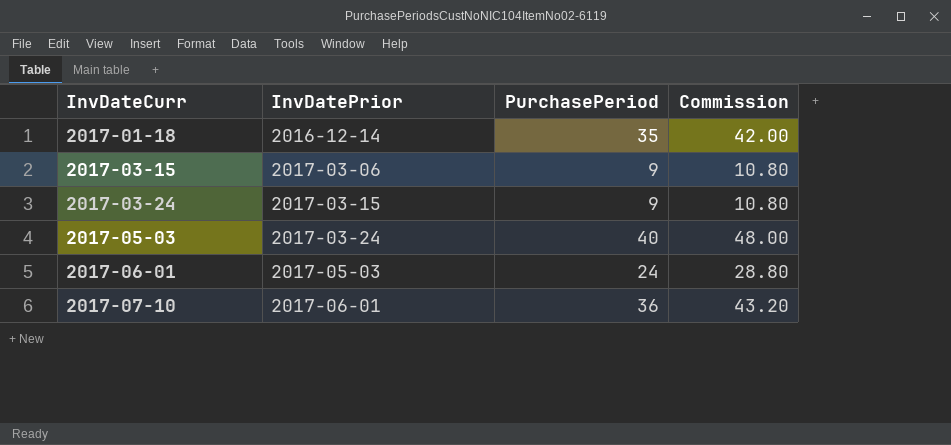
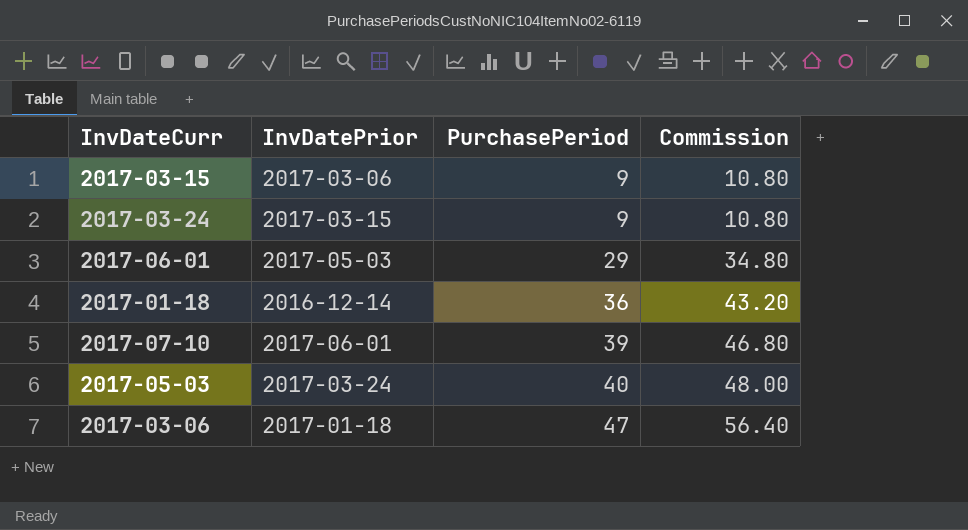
row order: InvDateCurr ascending -> PurchasePeriod ascending
2017-06-01 | PurchasePeriod: 24 -> 29
2017-06-01 | Commission: 28.80 -> 34.80
2017-01-18 | PurchasePeriod: 35 -> 36
2017-01-18 | Commission: 42.00 -> 43.20
2017-07-10 | PurchasePeriod: 36 -> 39
2017-07-10 | Commission: 43.20 -> 46.80
row 2017-03-06: none -> 2017-01-18 | 47 | 56.40

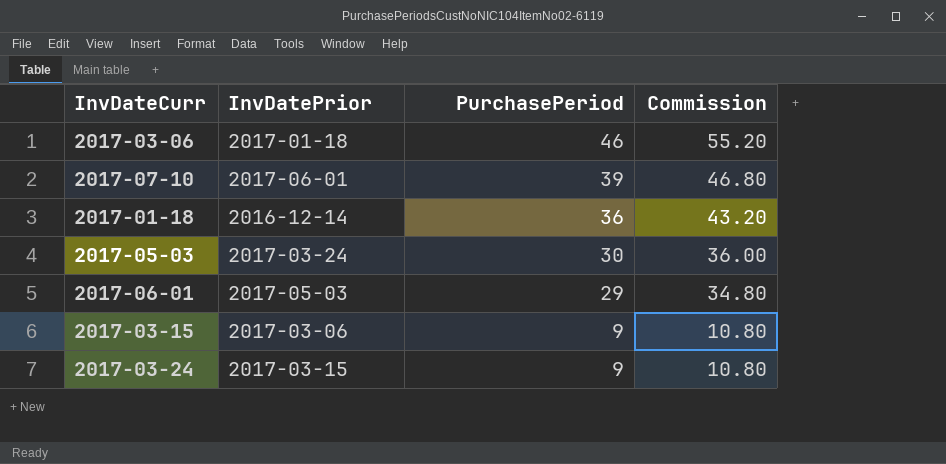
row order: PurchasePeriod ascending -> PurchasePeriod descending
2017-03-06 | PurchasePeriod: 47 -> 46
2017-03-06 | Commission: 56.40 -> 55.20
2017-05-03 | PurchasePeriod: 40 -> 30
2017-05-03 | Commission: 48.00 -> 36.00

